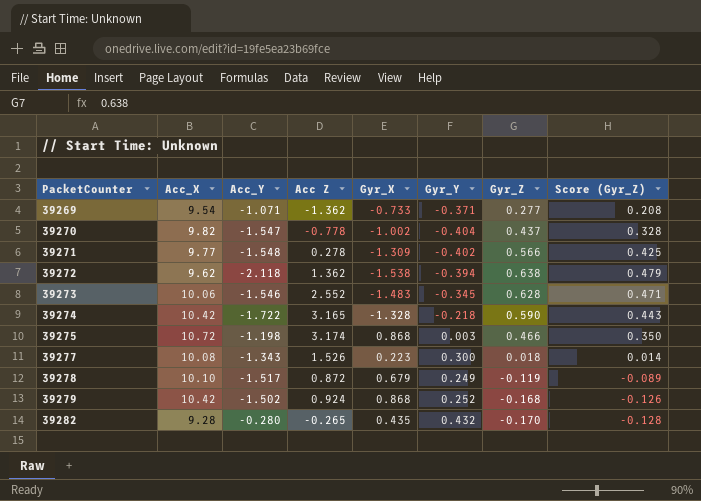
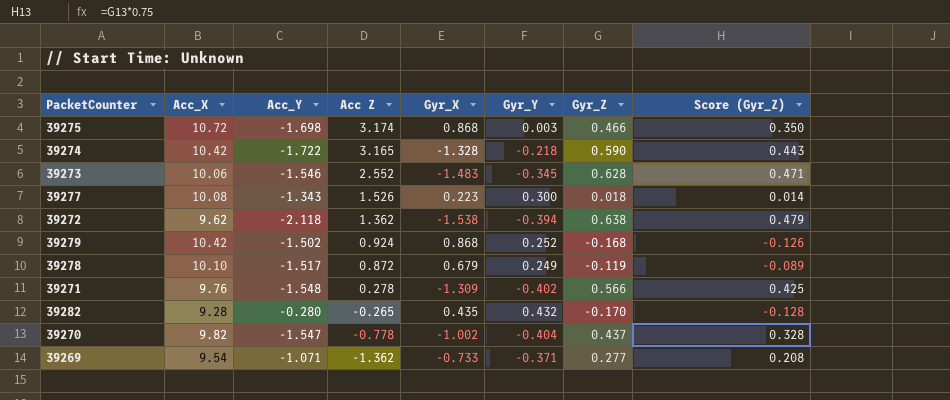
row order: PacketCounter ascending -> Acc Z descending
39275 | Acc_Y: -1.198 -> -1.698
39271 | Acc_X: 9.77 -> 9.76

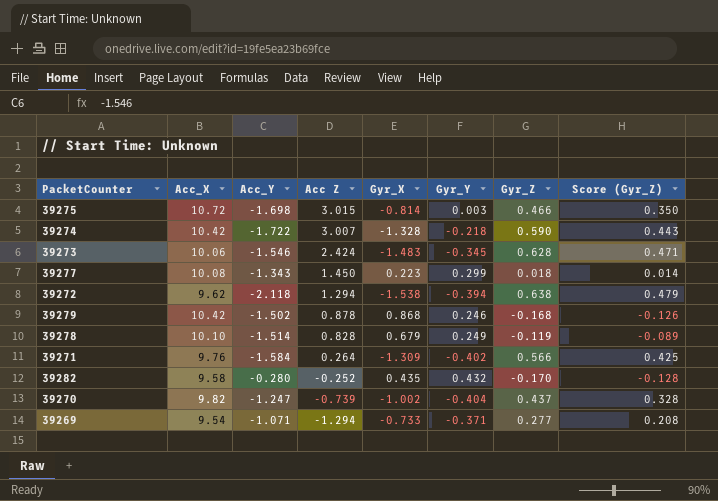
39275 | Acc Z: 3.174 -> 3.015
39275 | Gyr_X: 0.868 -> -0.814
39274 | Acc Z: 3.165 -> 3.007
39273 | Acc Z: 2.552 -> 2.424
39277 | Acc Z: 1.526 -> 1.450
39277 | Gyr_Y: 0.300 -> 0.299
39272 | Acc Z: 1.362 -> 1.294
39279 | Acc Z: 0.924 -> 0.878
39279 | Gyr_Y: 0.252 -> 0.246
39278 | Acc_Y: -1.517 -> -1.514
39278 | Acc Z: 0.872 -> 0.828
39271 | Acc_Y: -1.548 -> -1.584
39271 | Acc Z: 0.278 -> 0.264
39282 | Acc_X: 9.28 -> 9.58
39282 | Acc Z: -0.265 -> -0.252
39270 | Acc_Y: -1.547 -> -1.247
39270 | Acc Z: -0.778 -> -0.739
39269 | Acc Z: -1.362 -> -1.294

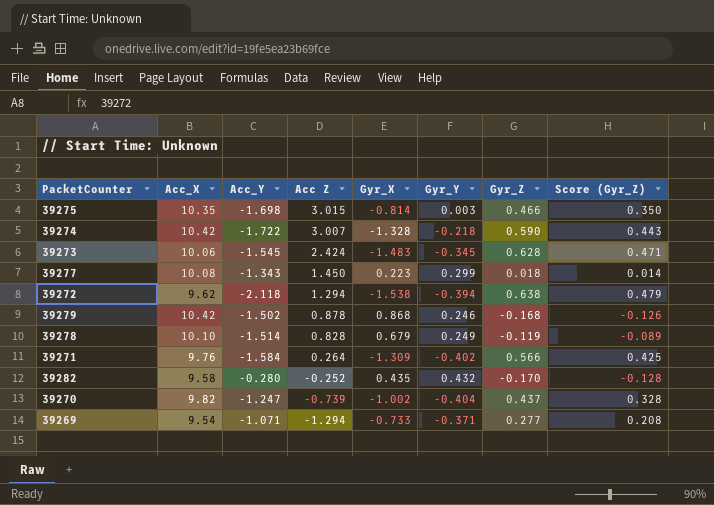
39275 | Acc_X: 10.72 -> 10.35
39273 | Acc_Y: -1.546 -> -1.545

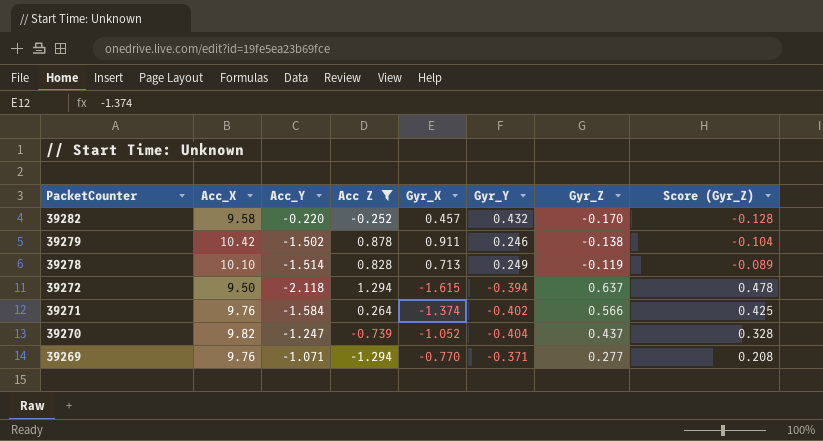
filter: none -> Acc Z <= 1.294
row order: Acc Z descending -> PacketCounter descending
39282 | Acc_Y: -0.280 -> -0.220
39282 | Gyr_X: 0.435 -> 0.457
39279 | Gyr_X: 0.868 -> 0.911
39279 | Gyr_Z: -0.168 -> -0.138
39279 | Score (Gyr_Z): -0.126 -> -0.104
39278 | Gyr_X: 0.679 -> 0.713
39272 | Acc_X: 9.62 -> 9.50
39272 | Gyr_X: -1.538 -> -1.615
39272 | Gyr_Z: 0.638 -> 0.637
39272 | Score (Gyr_Z): 0.479 -> 0.478
39271 | Gyr_X: -1.309 -> -1.374
39270 | Gyr_X: -1.002 -> -1.052
39269 | Acc_X: 9.54 -> 9.76
39269 | Gyr_X: -0.733 -> -0.770

